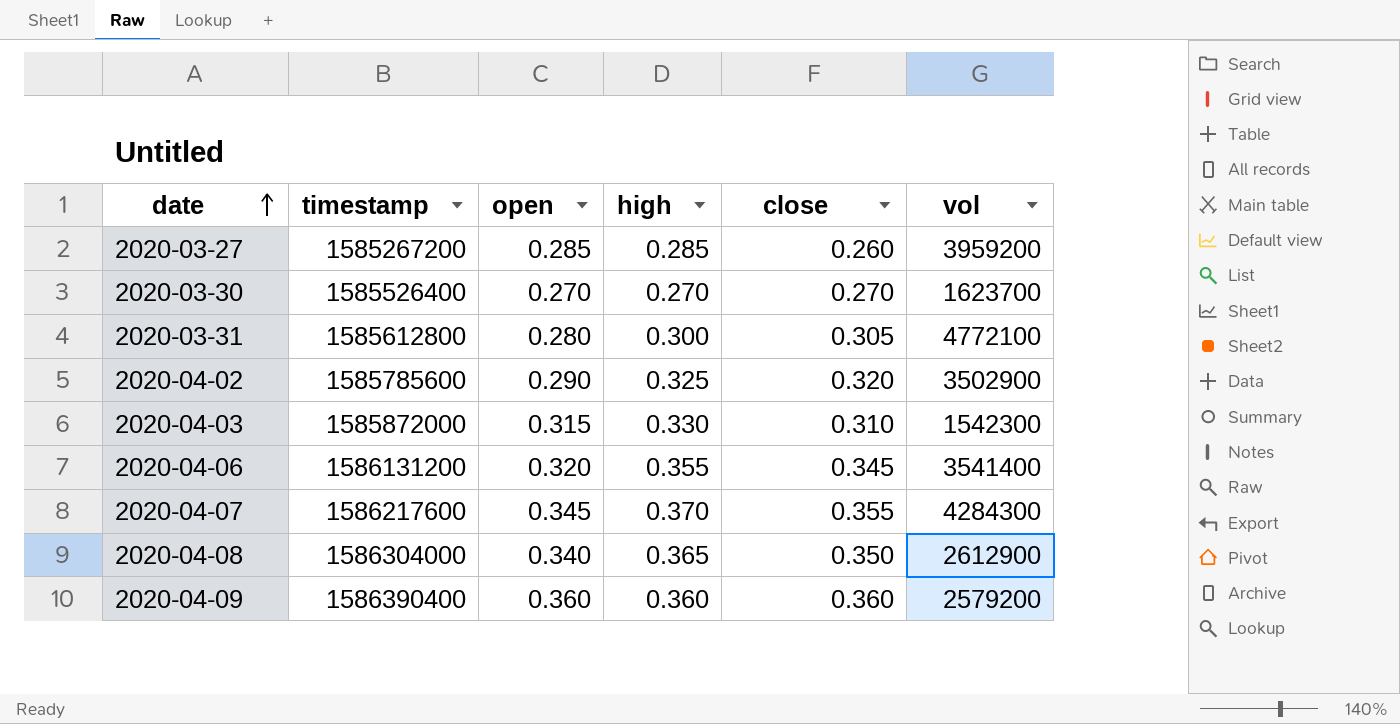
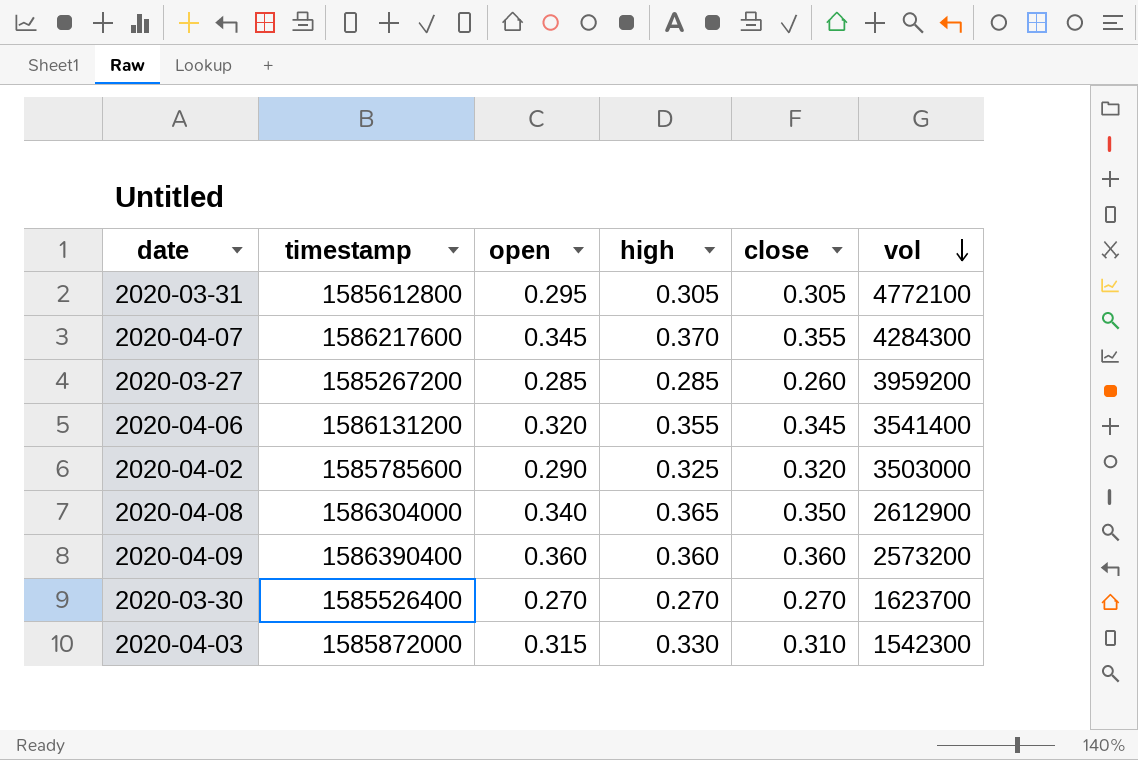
row order: date ascending -> vol descending
2020-03-31 | open: 0.280 -> 0.295
2020-03-31 | high: 0.300 -> 0.305
2020-04-02 | vol: 3502900 -> 3503000
2020-04-09 | vol: 2579200 -> 2573200

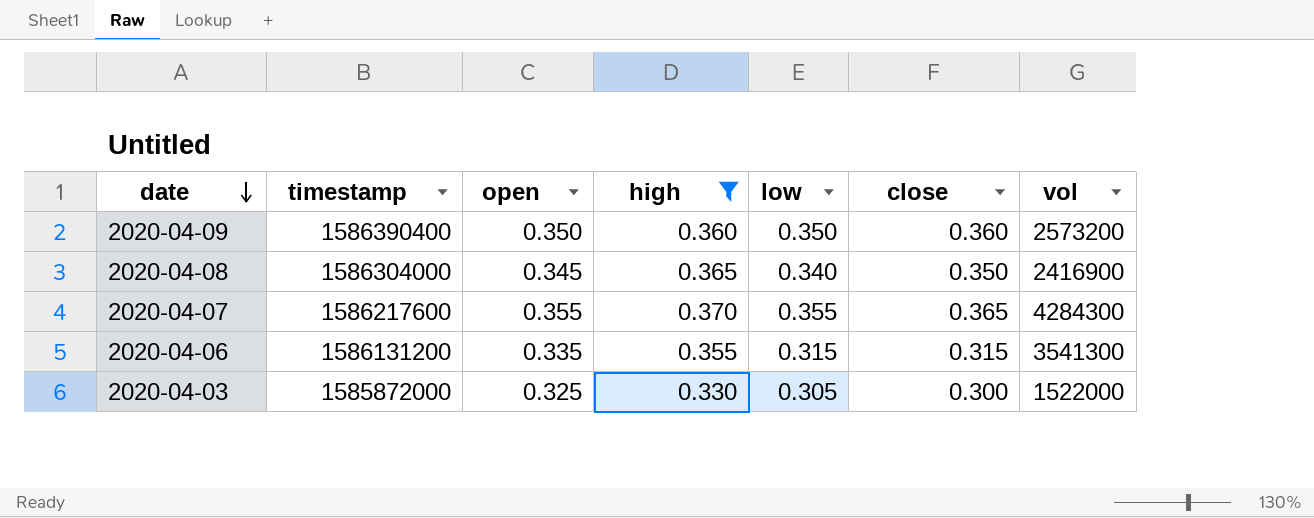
filter: none -> high >= 0.330
row order: vol descending -> date descending
column low | position: none -> 5
2020-04-09 | open: 0.360 -> 0.350
2020-04-08 | open: 0.340 -> 0.345
2020-04-08 | vol: 2612900 -> 2416900
2020-04-07 | open: 0.345 -> 0.355
2020-04-07 | close: 0.355 -> 0.365
2020-04-06 | open: 0.320 -> 0.335
2020-04-06 | close: 0.345 -> 0.315
2020-04-06 | vol: 3541400 -> 3541300
2020-04-03 | open: 0.315 -> 0.325
2020-04-03 | close: 0.310 -> 0.300
2020-04-03 | vol: 1542300 -> 1522000

